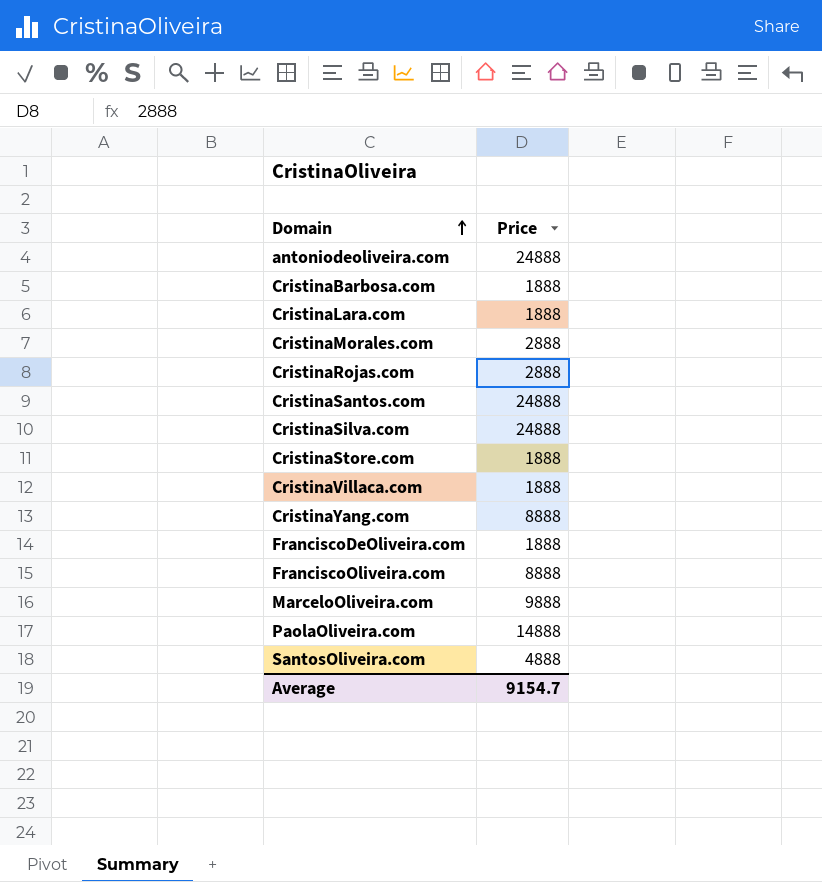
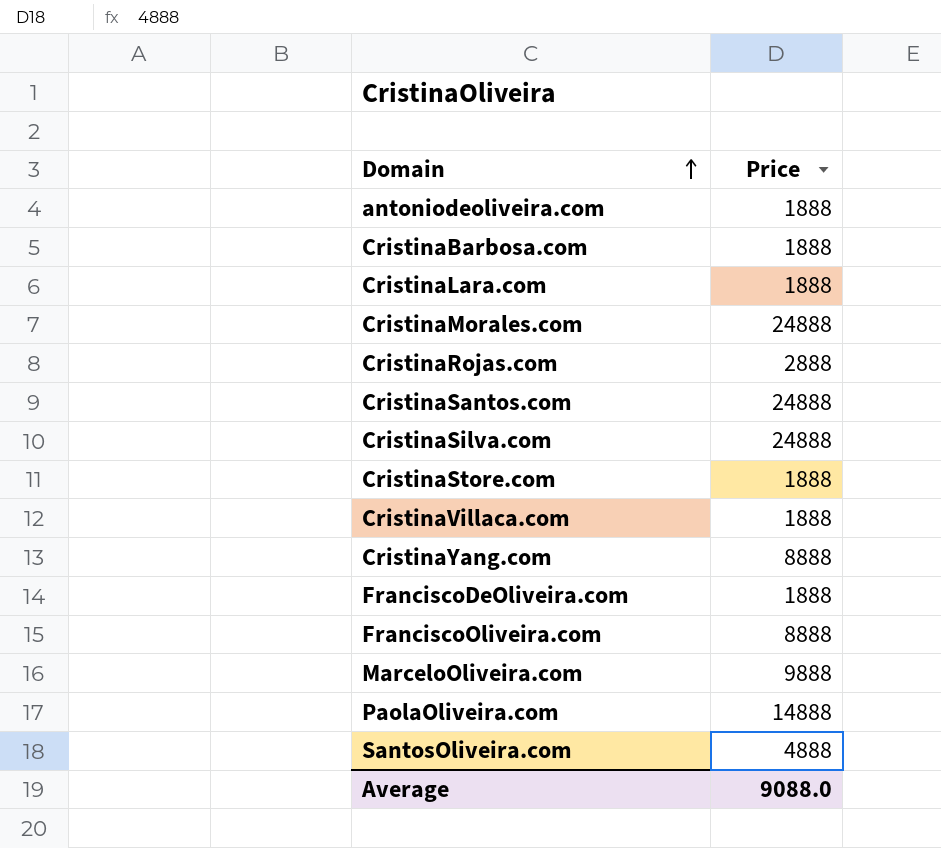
antoniodeoliveira.com | Price: 24888 -> 1888
CristinaMorales.com | Price: 2888 -> 24888
Average | Price: 9154.7 -> 9088.0

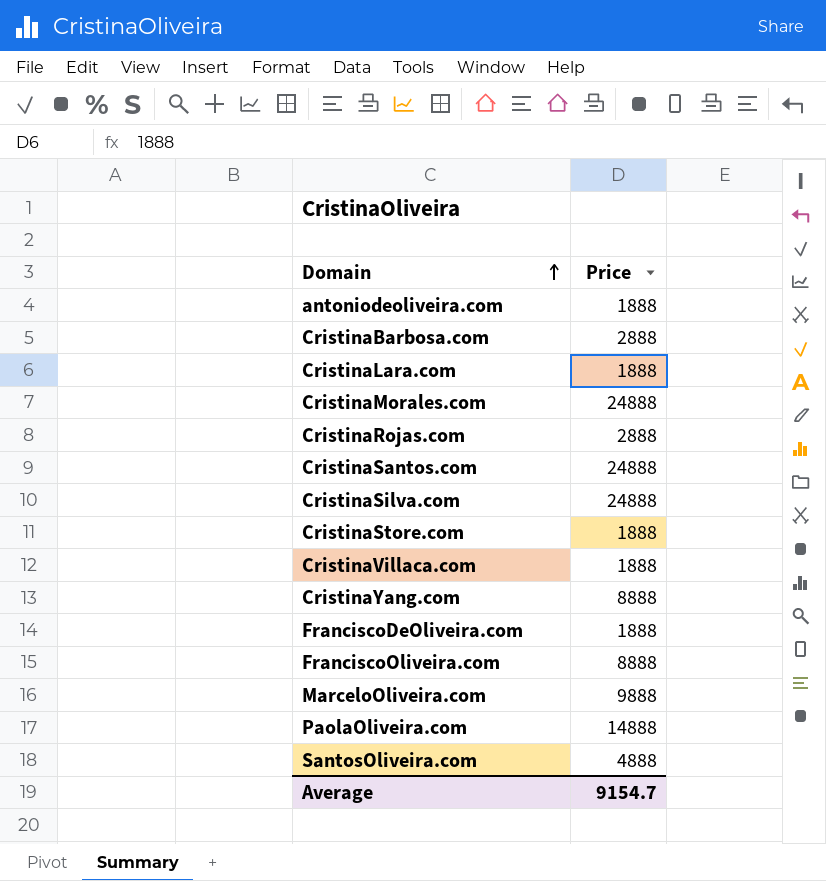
CristinaBarbosa.com | Price: 1888 -> 2888
Average | Price: 9088.0 -> 9154.7

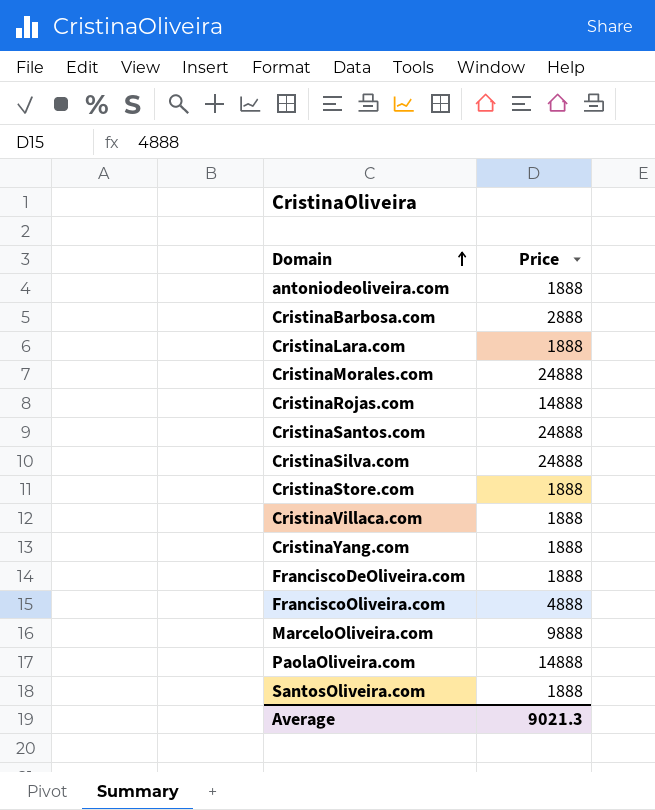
CristinaRojas.com | Price: 2888 -> 14888
CristinaYang.com | Price: 8888 -> 1888
FranciscoOliveira.com | Price: 8888 -> 4888
SantosOliveira.com | Price: 4888 -> 1888
Average | Price: 9154.7 -> 9021.3

